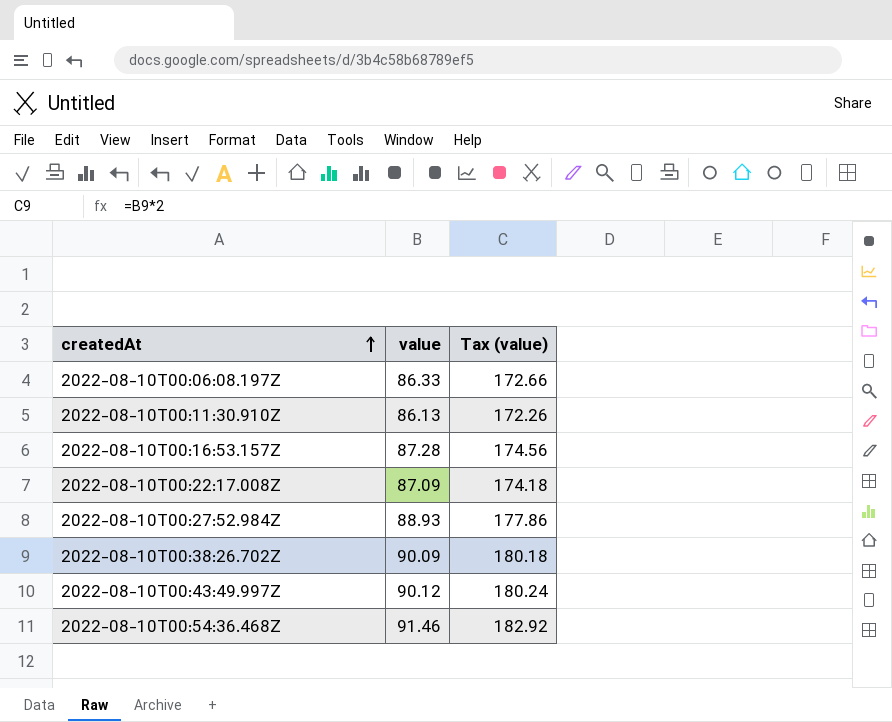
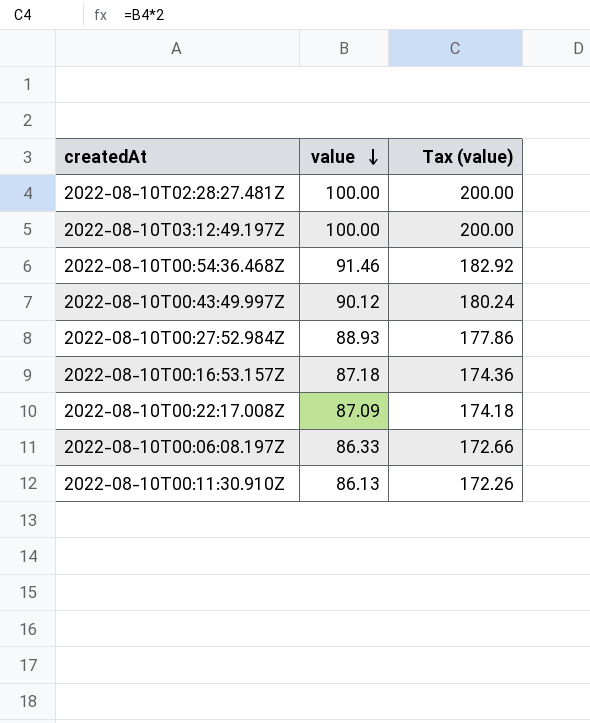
row order: createdAt ascending -> value descending
row 2022-08-10T00:38:26.702Z: 90.09 | 180.18 -> none
row 2022-08-10T02:28:27.481Z: none -> 100.00 | 200.00
row 2022-08-10T03:12:49.197Z: none -> 100.00 | 200.00
2022-08-10T00:16:53.157Z | value: 87.28 -> 87.18
2022-08-10T00:16:53.157Z | Tax (value): 174.56 -> 174.36

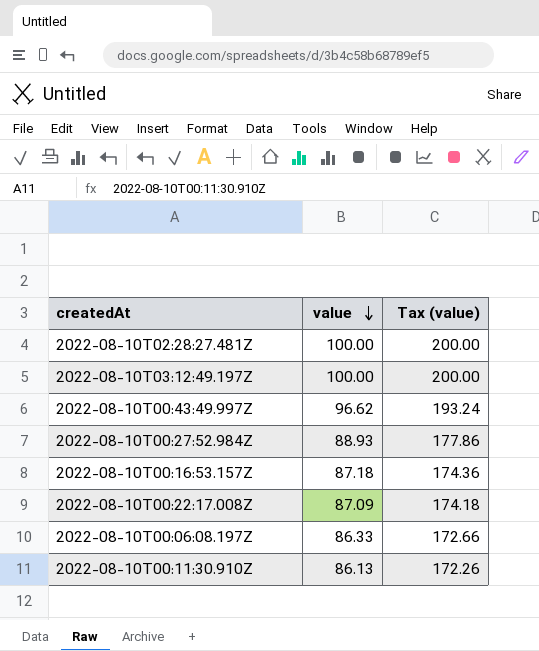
row 2022-08-10T00:54:36.468Z: 91.46 | 182.92 -> none
2022-08-10T00:43:49.997Z | value: 90.12 -> 96.62
2022-08-10T00:43:49.997Z | Tax (value): 180.24 -> 193.24

